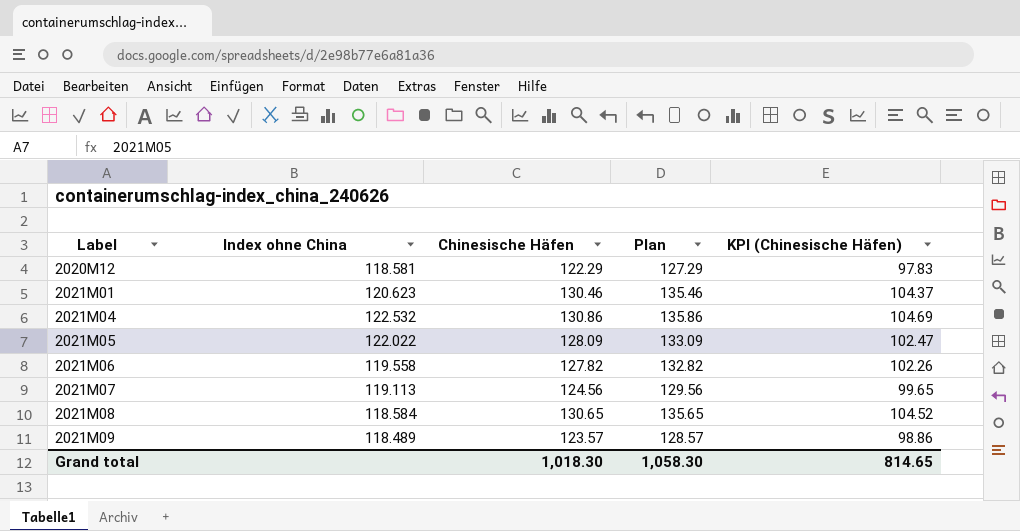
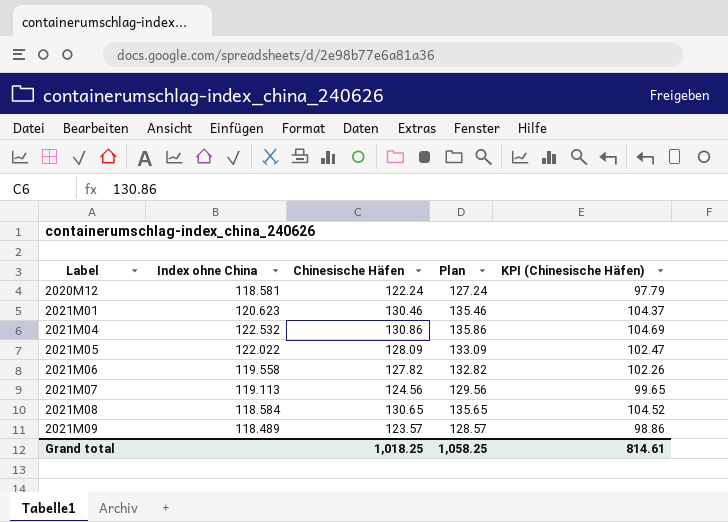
2020M12 | Chinesische Häfen: 122.29 -> 122.24
2020M12 | Plan: 127.29 -> 127.24
2020M12 | KPI (Chinesische Häfen): 97.83 -> 97.79
Grand total | Chinesische Häfen: 1,018.30 -> 1,018.25
Grand total | Plan: 1,058.30 -> 1,058.25
Grand total | KPI (Chinesische Häfen): 814.65 -> 814.61

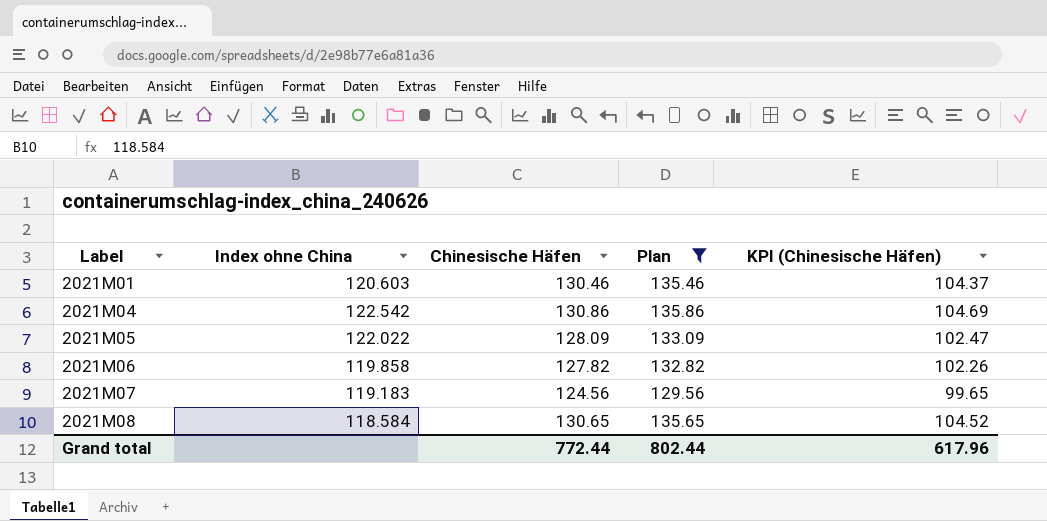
filter: none -> Plan >= 129.56
2021M01 | Index ohne China: 120.623 -> 120.603
2021M04 | Index ohne China: 122.532 -> 122.542
2021M06 | Index ohne China: 119.558 -> 119.858
2021M07 | Index ohne China: 119.113 -> 119.183
Grand total | Chinesische Häfen: 1,018.25 -> 772.44
Grand total | Plan: 1,058.25 -> 802.44
Grand total | KPI (Chinesische Häfen): 814.61 -> 617.96

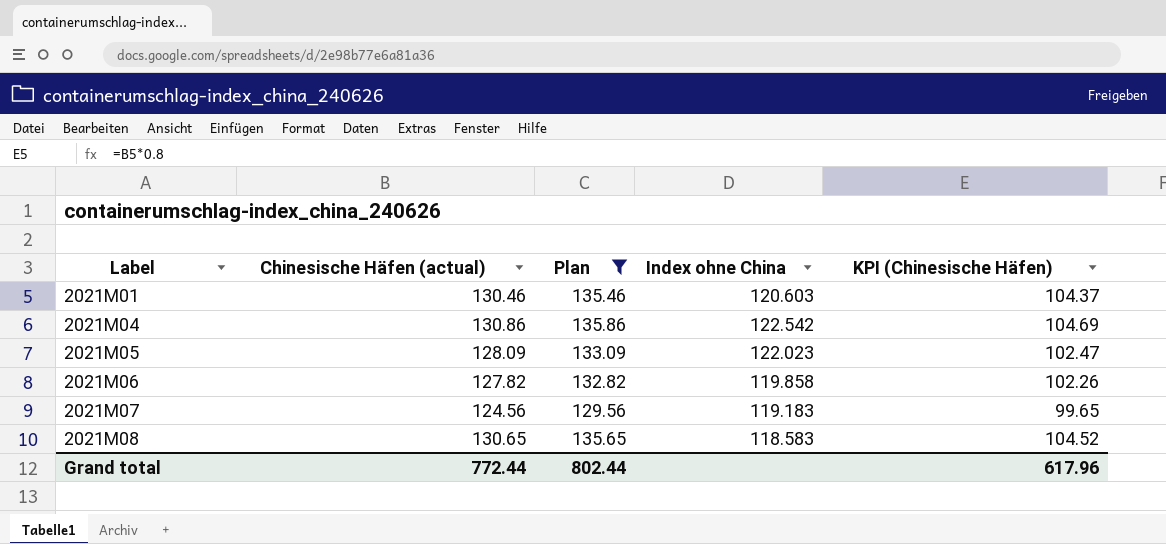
column name: Chinesische Häfen -> Chinesische Häfen (actual)
column Index ohne China | position: 2 -> 4
2021M05 | Index ohne China: 122.022 -> 122.023
2021M08 | Index ohne China: 118.584 -> 118.583

